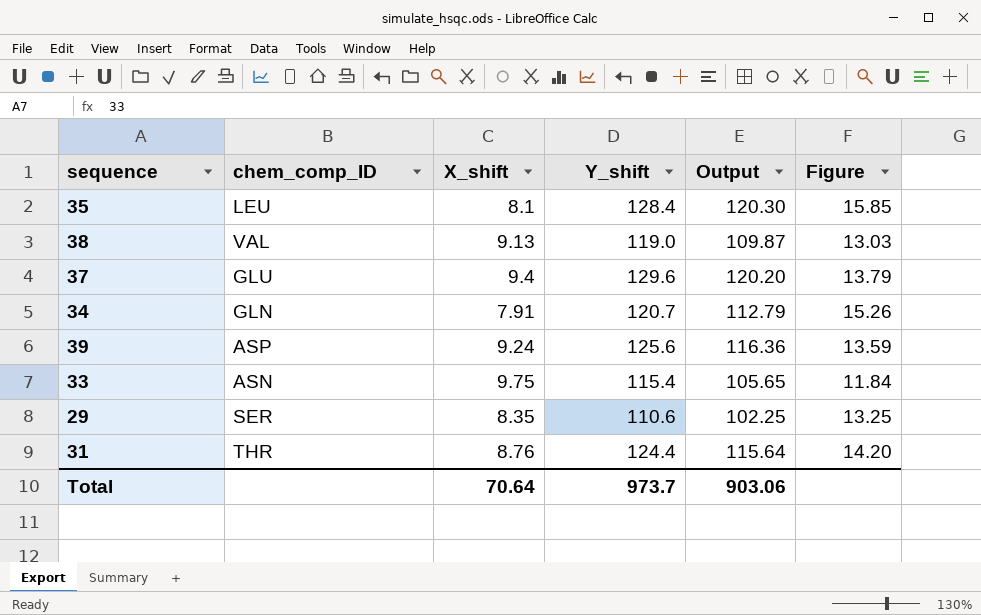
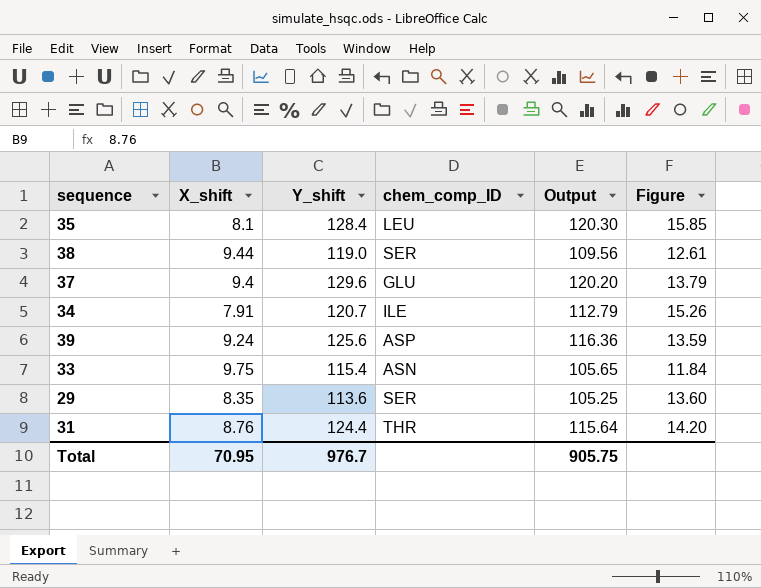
column chem_comp_ID | position: 2 -> 4
38 | X_shift: 9.13 -> 9.44
38 | chem_comp_ID: VAL -> SER
38 | Output: 109.87 -> 109.56
38 | Figure: 13.03 -> 12.61
34 | chem_comp_ID: GLN -> ILE
29 | Y_shift: 110.6 -> 113.6
29 | Output: 102.25 -> 105.25
29 | Figure: 13.25 -> 13.60
Total | X_shift: 70.64 -> 70.95
Total | Y_shift: 973.7 -> 976.7
Total | Output: 903.06 -> 905.75

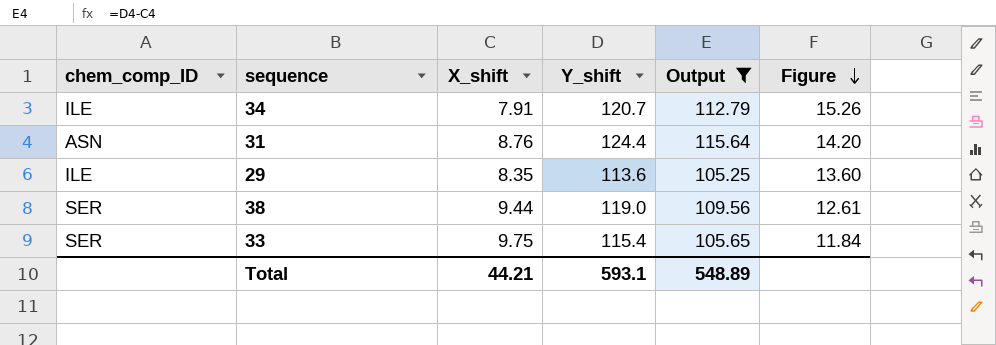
filter: none -> Output <= 115.64
row order: none -> Figure descending
column chem_comp_ID | position: 4 -> 1
31 | chem_comp_ID: THR -> ASN
29 | chem_comp_ID: SER -> ILE
33 | chem_comp_ID: ASN -> SER
Total | X_shift: 70.95 -> 44.21
Total | Y_shift: 976.7 -> 593.1
Total | Output: 905.75 -> 548.89

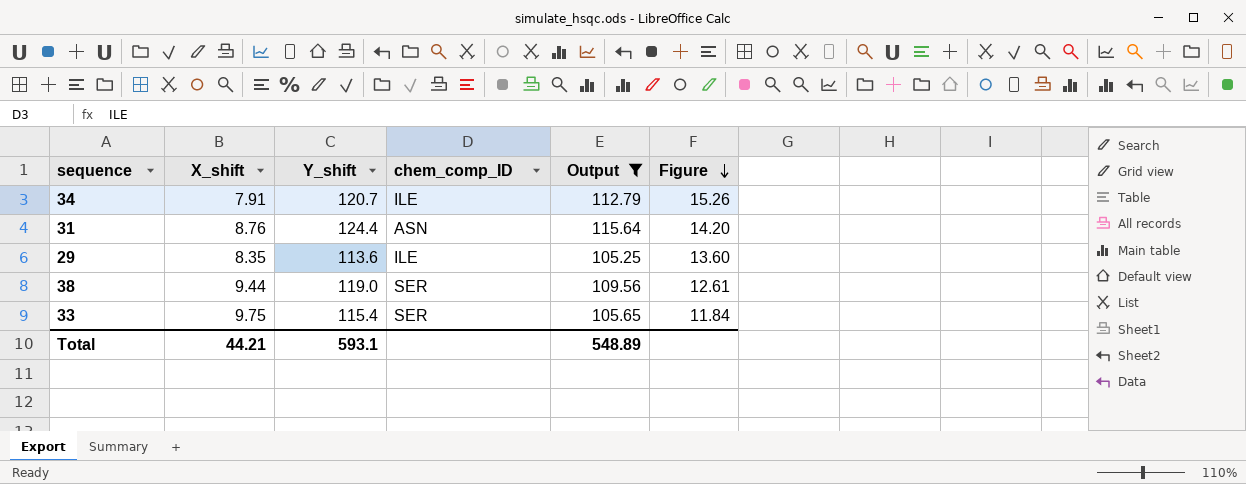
column chem_comp_ID | position: 1 -> 4

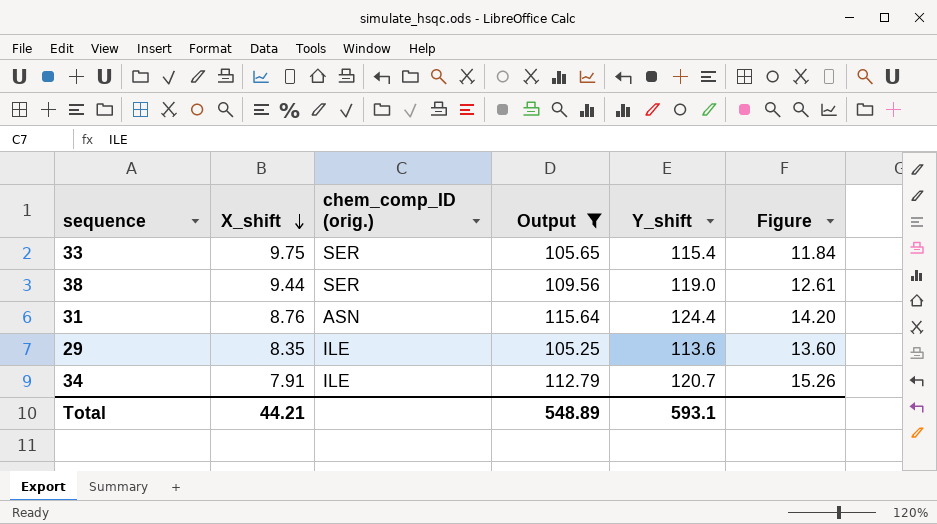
row order: Figure descending -> X_shift descending
column name: chem_comp_ID -> chem_comp_ID (orig.)
column Y_shift | position: 3 -> 5

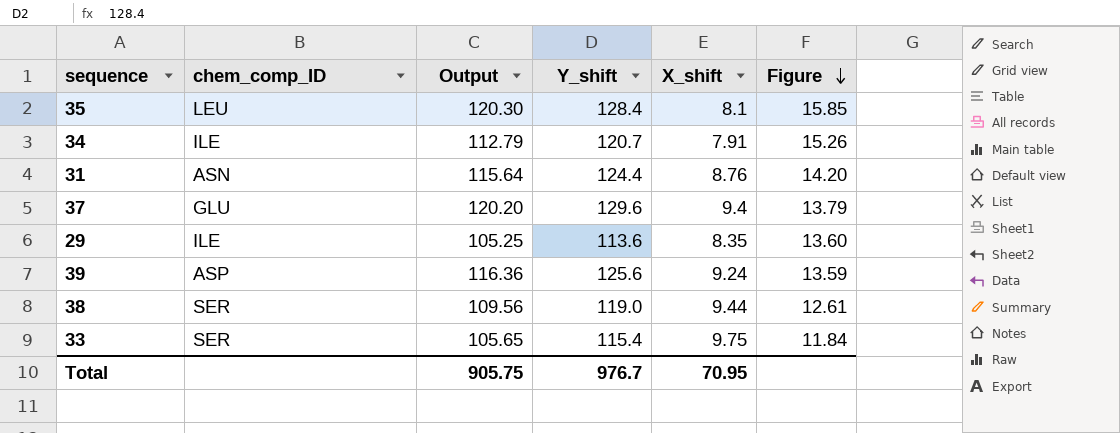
filter: Output <= 115.64 -> none
row order: X_shift descending -> Figure descending
column name: chem_comp_ID (orig.) -> chem_comp_ID
column X_shift | position: 2 -> 5
Total | Output: 548.89 -> 905.75
Total | Y_shift: 593.1 -> 976.7
Total | X_shift: 44.21 -> 70.95

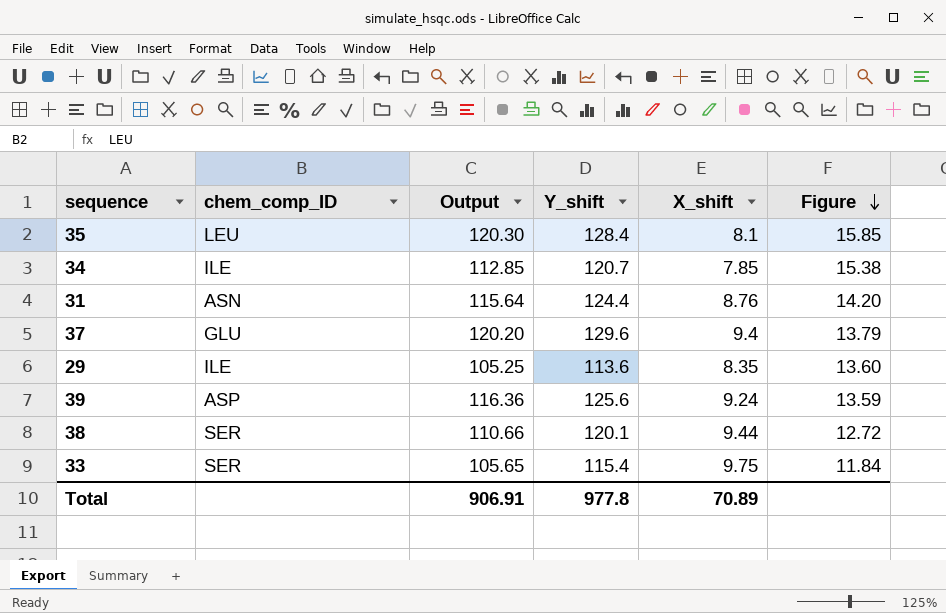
34 | Output: 112.79 -> 112.85
34 | X_shift: 7.91 -> 7.85
34 | Figure: 15.26 -> 15.38
38 | Output: 109.56 -> 110.66
38 | Y_shift: 119.0 -> 120.1
38 | Figure: 12.61 -> 12.72
Total | Output: 905.75 -> 906.91
Total | Y_shift: 976.7 -> 977.8
Total | X_shift: 70.95 -> 70.89

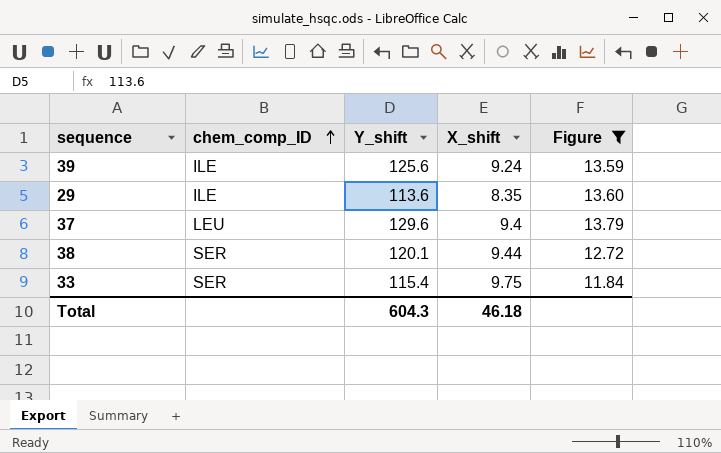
filter: none -> Figure <= 13.79
row order: Figure descending -> chem_comp_ID ascending
column Output | formula: [Y_shift] - [X_shift] -> none
39 | chem_comp_ID: ASP -> ILE
37 | chem_comp_ID: GLU -> LEU
Total | Y_shift: 977.8 -> 604.3
Total | X_shift: 70.89 -> 46.18

